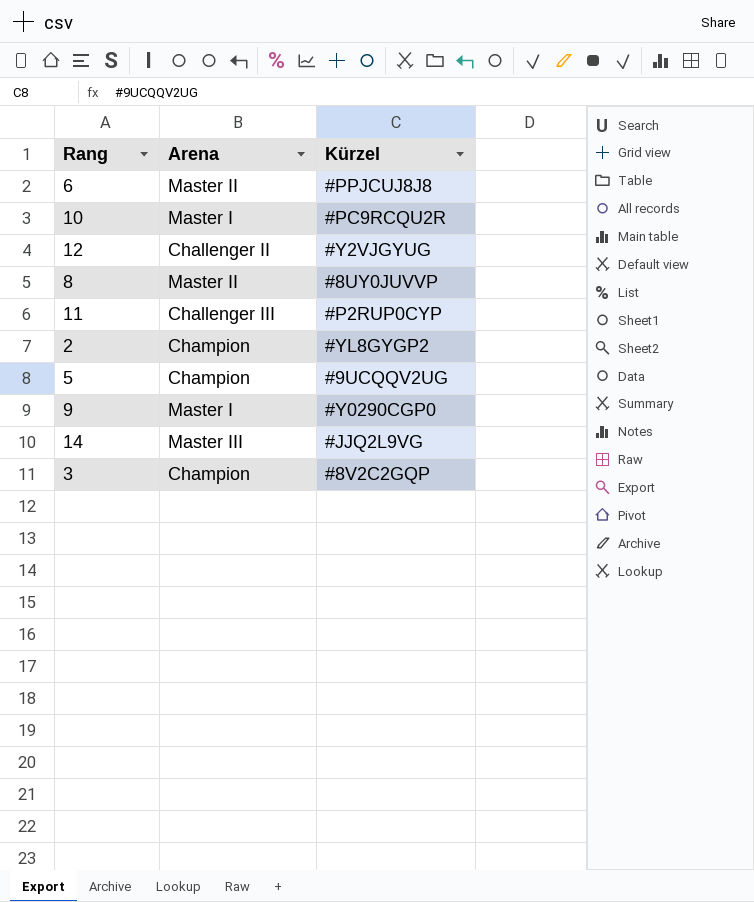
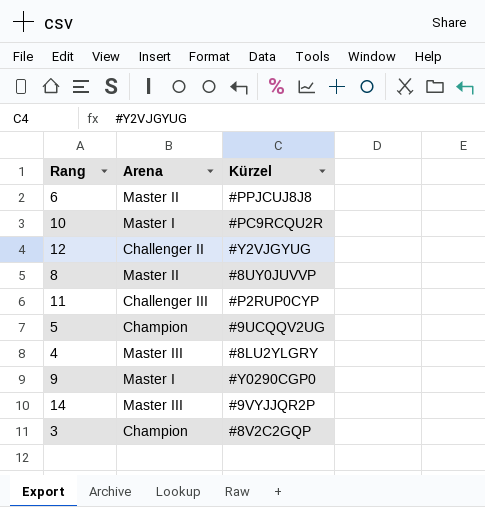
row 2: Champion | #YL8GYGP2 -> none
row 4: none -> Master III | #8LU2YLGRY
14 | Kürzel: #JJQ2L9VG -> #9VYJJQR2P

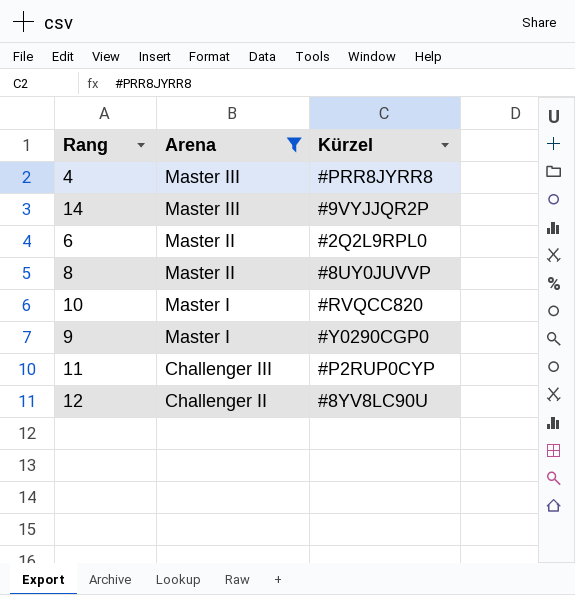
filter: none -> Arena != Champion
row order: none -> Arena descending
4 | Kürzel: #8LU2YLGRY -> #PRR8JYRR8
6 | Kürzel: #PPJCUJ8J8 -> #2Q2L9RPL0
10 | Kürzel: #PC9RCQU2R -> #RVQCC820
12 | Kürzel: #Y2VJGYUG -> #8YV8LC90U

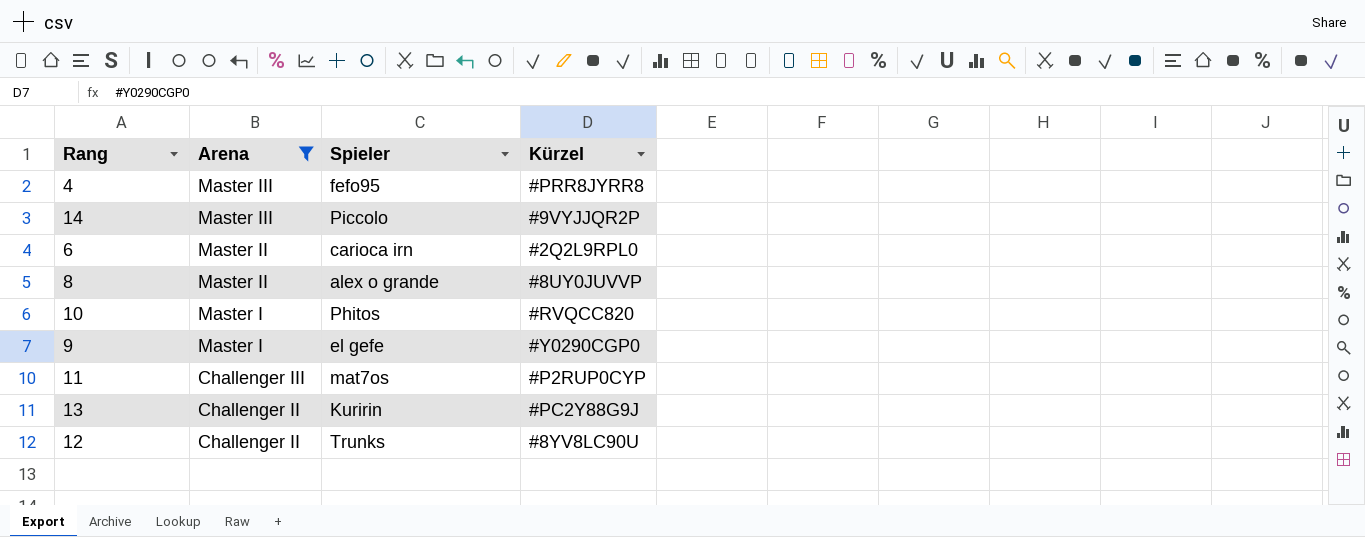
column Spieler | position: none -> 3
row 13: none -> Challenger II | Kuririn | #PC2Y88G9J

